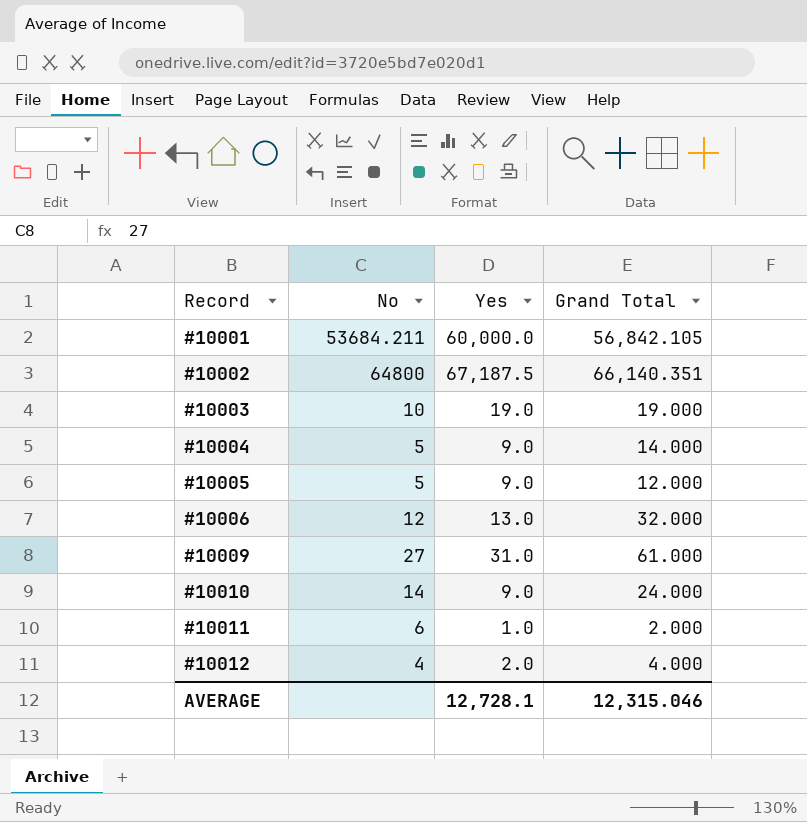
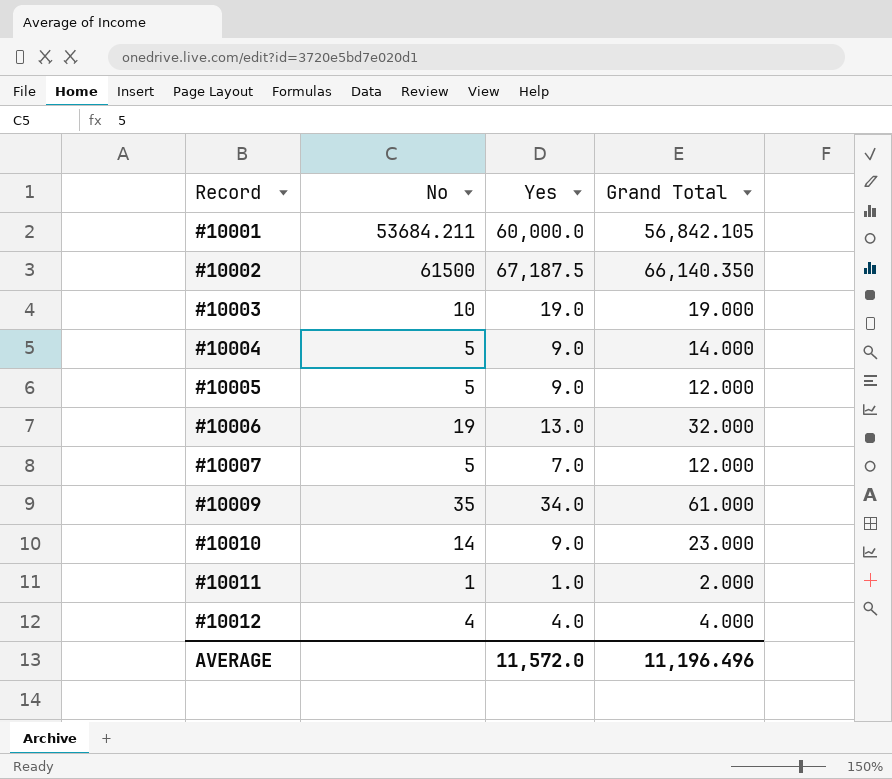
#10002 | No: 64800 -> 61500
#10002 | Grand Total: 66,140.351 -> 66,140.350
#10006 | No: 12 -> 19
row #10007: none -> 5 | 7.0 | 12.000
#10009 | No: 27 -> 35
#10009 | Yes: 31.0 -> 34.0
#10010 | Grand Total: 24.000 -> 23.000
#10011 | No: 6 -> 1
#10012 | Yes: 2.0 -> 4.0
AVERAGE | Yes: 12,728.1 -> 11,572.0
AVERAGE | Grand Total: 12,315.046 -> 11,196.496

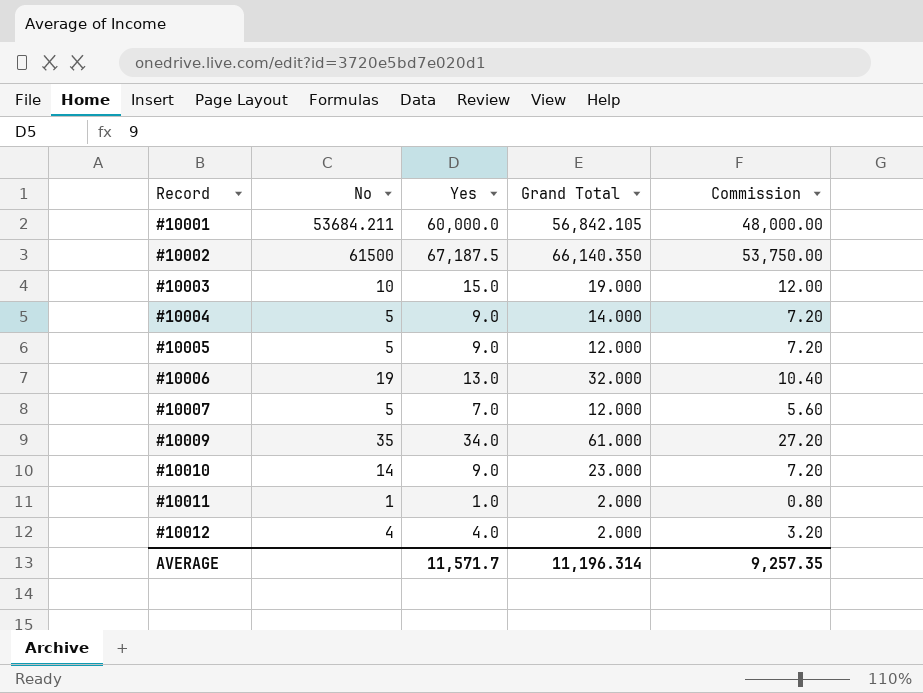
column Commission | formula: none -> [Yes] * 0.8
#10003 | Yes: 19.0 -> 15.0
#10012 | Grand Total: 4.000 -> 2.000
AVERAGE | Yes: 11,572.0 -> 11,571.7
AVERAGE | Grand Total: 11,196.496 -> 11,196.314

